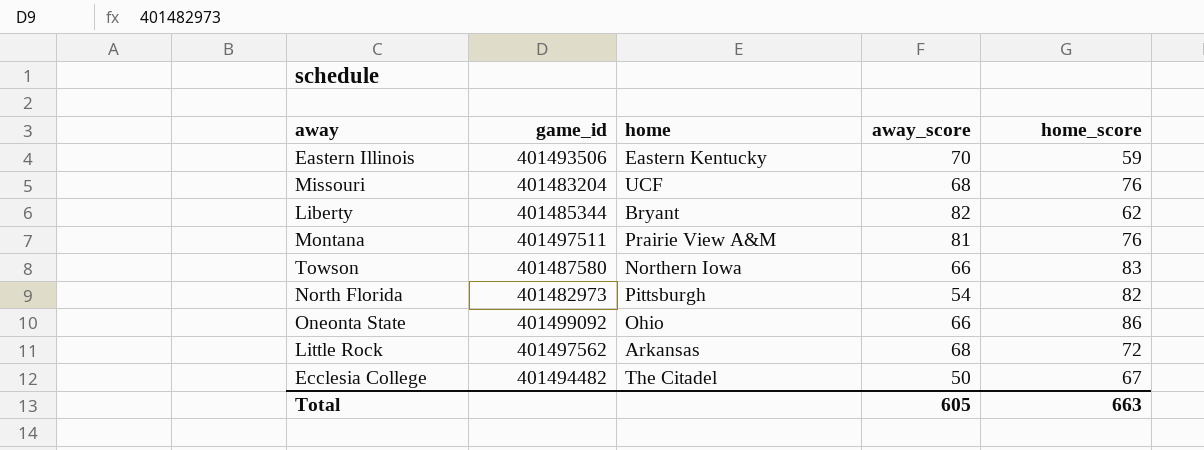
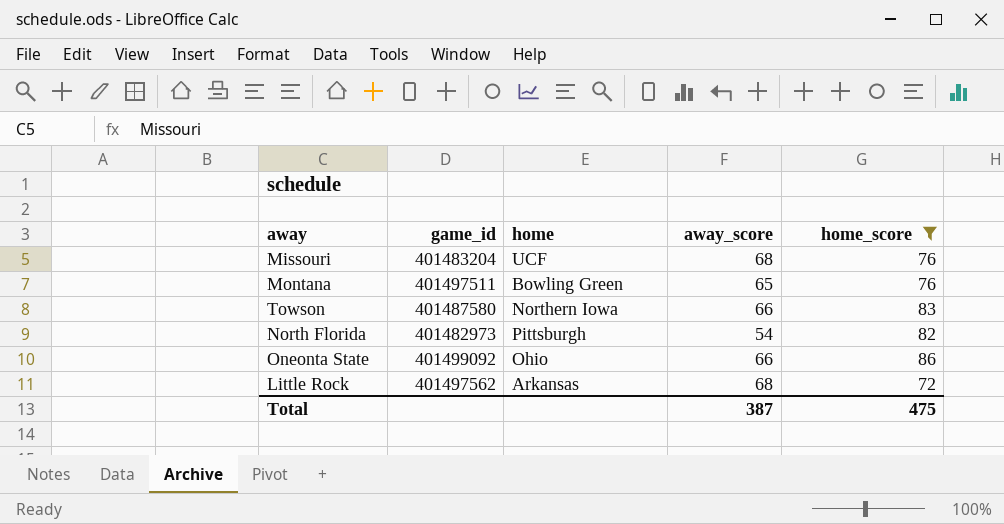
filter: none -> home_score >= 72
Montana | home: Prairie View A&M -> Bowling Green
Montana | away_score: 81 -> 65
Total | away_score: 605 -> 387
Total | home_score: 663 -> 475

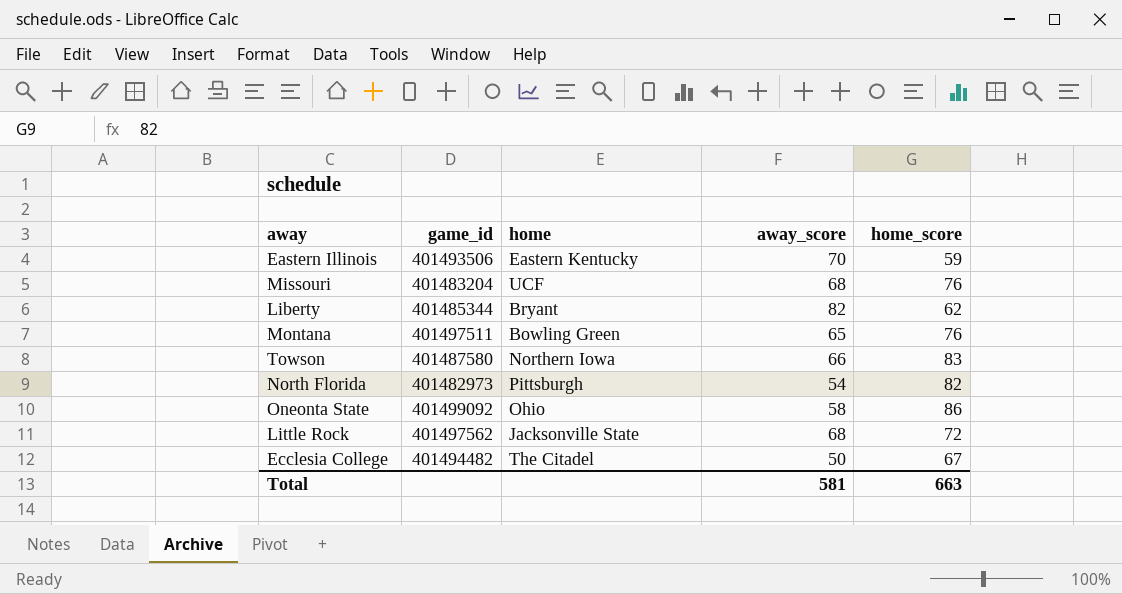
filter: home_score >= 72 -> none
Oneonta State | away_score: 66 -> 58
Little Rock | home: Arkansas -> Jacksonville State
Total | away_score: 387 -> 581
Total | home_score: 475 -> 663

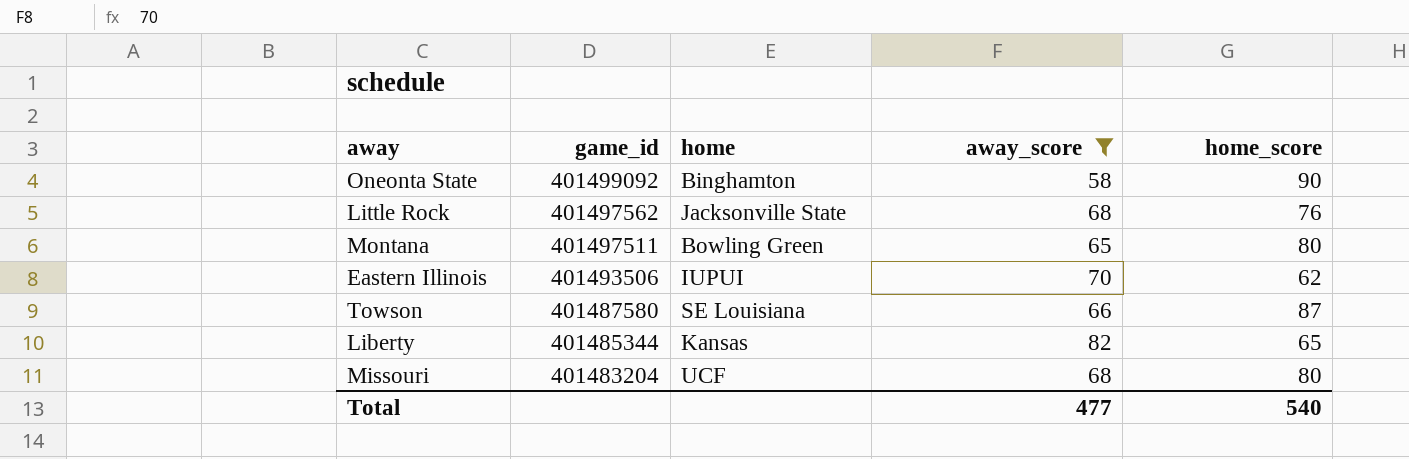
filter: none -> away_score >= 58
row order: none -> game_id descending
Oneonta State | home: Ohio -> Binghamton
Oneonta State | home_score: 86 -> 90
Little Rock | home_score: 72 -> 76
Montana | home_score: 76 -> 80
Eastern Illinois | home: Eastern Kentucky -> IUPUI
Eastern Illinois | home_score: 59 -> 62
Towson | home: Northern Iowa -> SE Louisiana
Towson | home_score: 83 -> 87
Liberty | home: Bryant -> Kansas
Liberty | home_score: 62 -> 65
Missouri | home_score: 76 -> 80
Total | away_score: 581 -> 477
Total | home_score: 663 -> 540

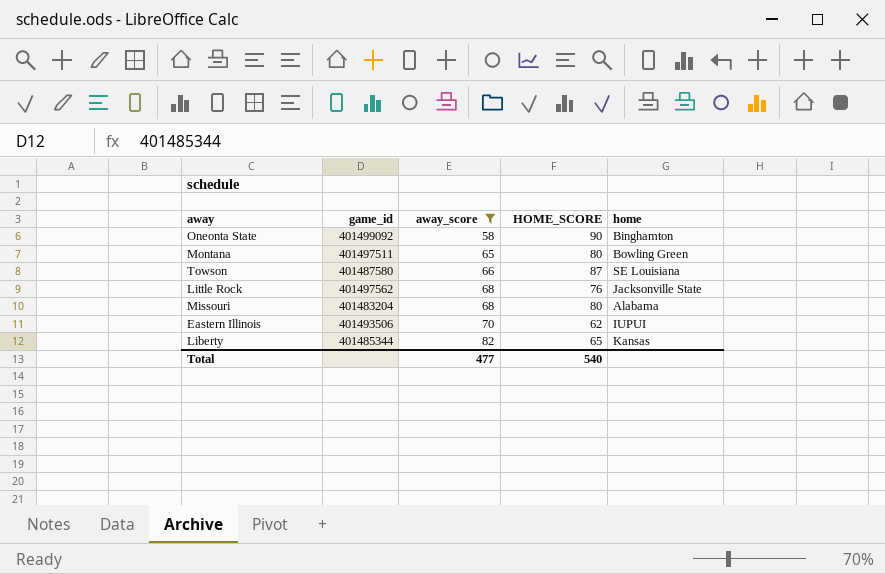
row order: game_id descending -> away_score ascending
column name: home_score -> HOME_SCORE
column home | position: 3 -> 5
Missouri | home: UCF -> Alabama

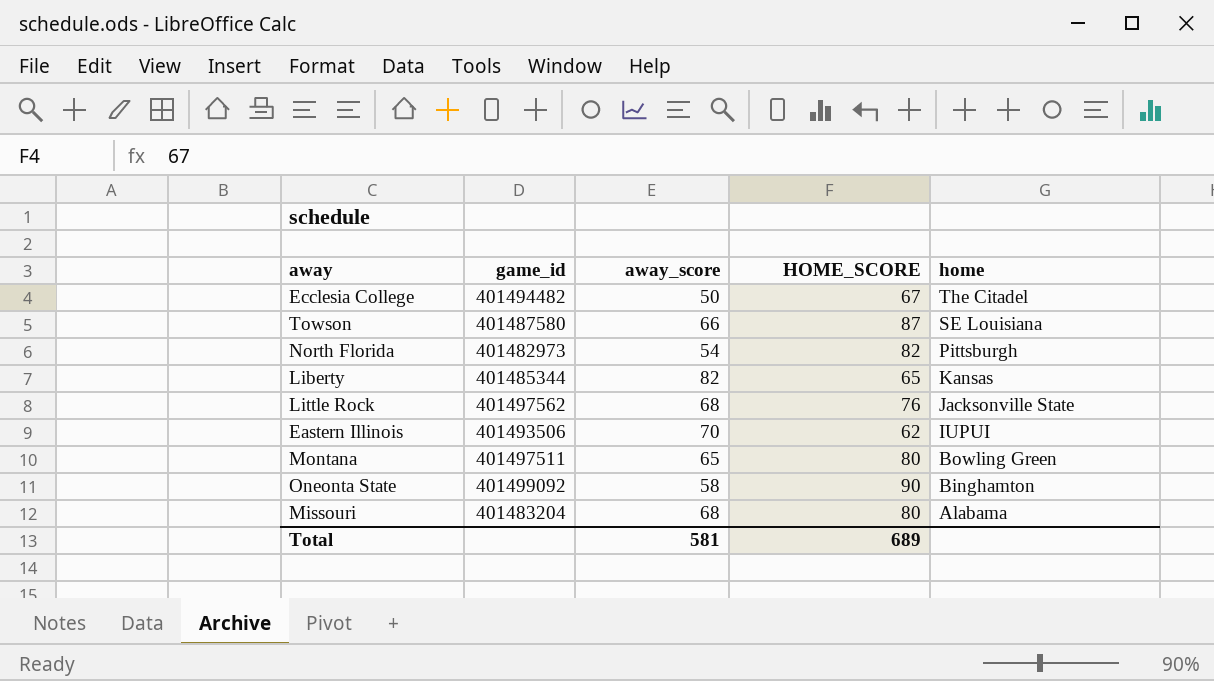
filter: away_score >= 58 -> none
row order: away_score ascending -> home descending
Total | away_score: 477 -> 581
Total | HOME_SCORE: 540 -> 689

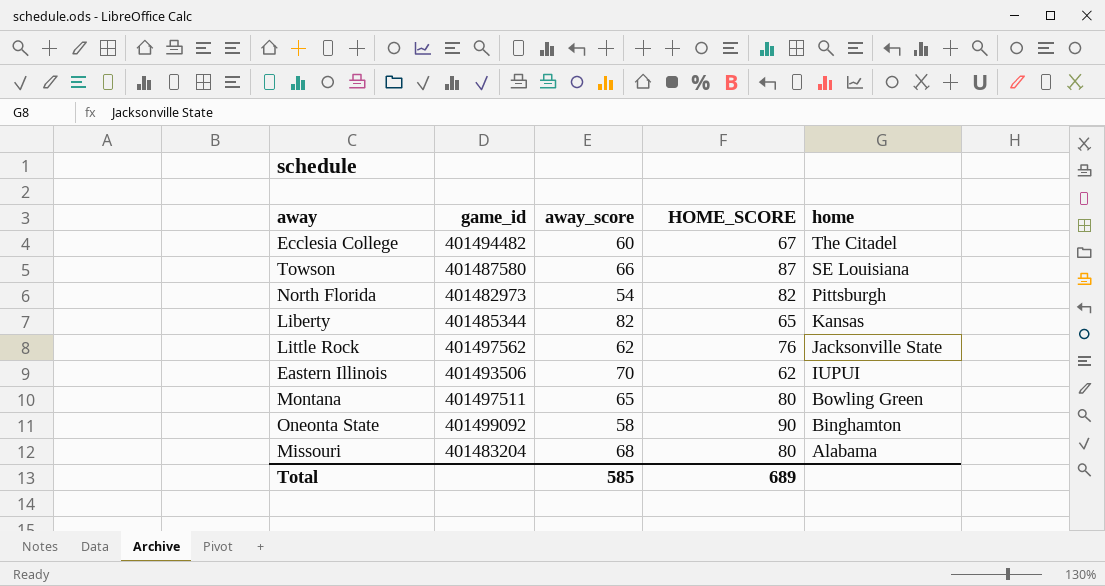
Ecclesia College | away_score: 50 -> 60
Little Rock | away_score: 68 -> 62
Total | away_score: 581 -> 585

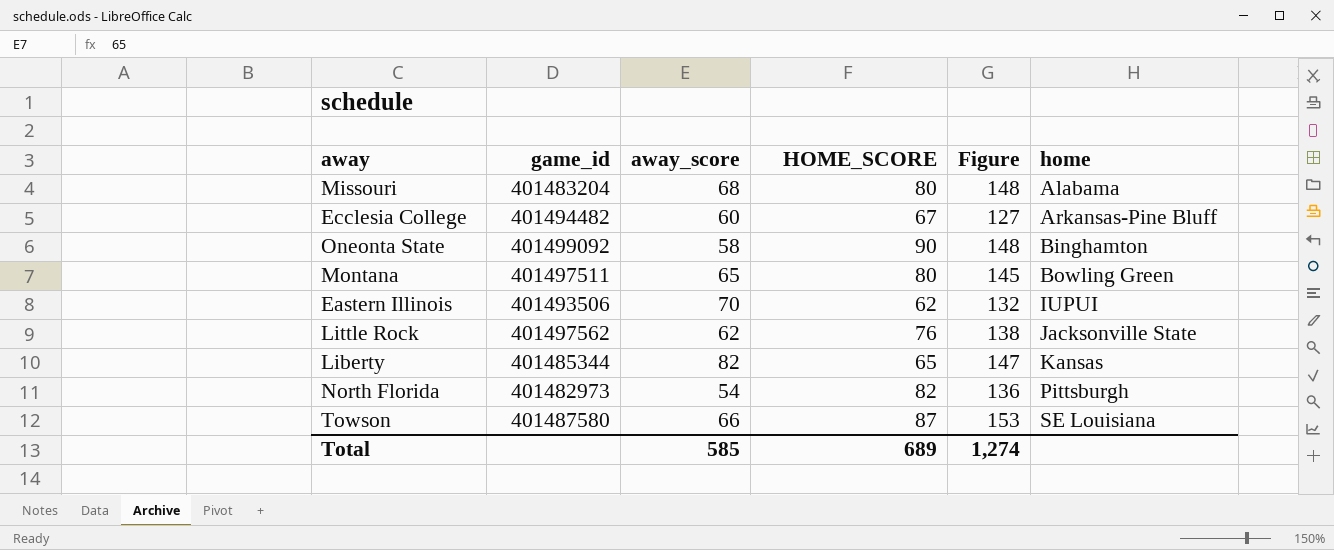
row order: home descending -> home ascending
column Figure | formula: none -> [away_score] + [HOME_SCORE]
Ecclesia College | home: The Citadel -> Arkansas-Pine Bluff

